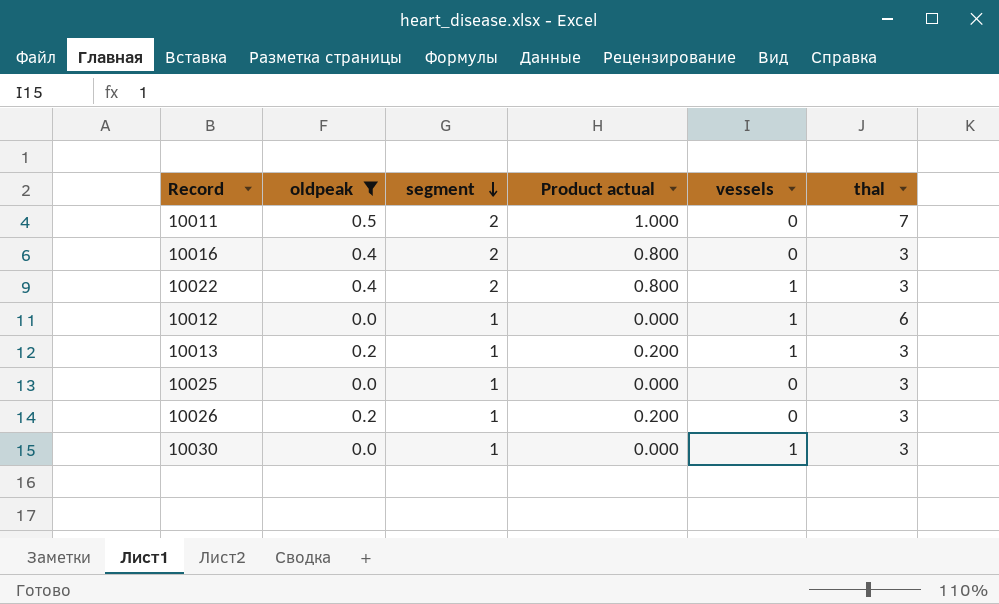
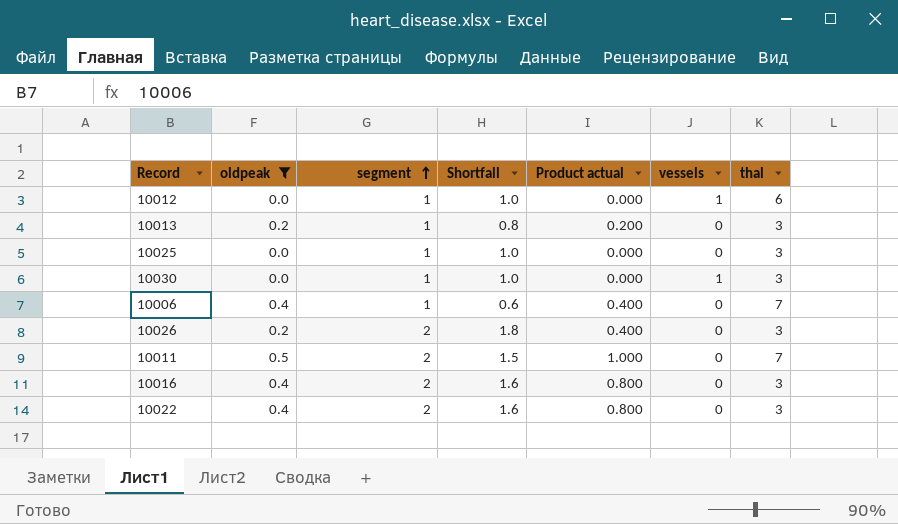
row order: segment descending -> segment ascending
column Shortfall | formula: none -> [segment] - [oldpeak]
10013 | vessels: 1 -> 0
row 10006: none -> 0.4 | 1 | 0.6 | 0.400 | 0 | 7
10026 | segment: 1 -> 2
10026 | Product actual: 0.200 -> 0.400
10022 | vessels: 1 -> 0

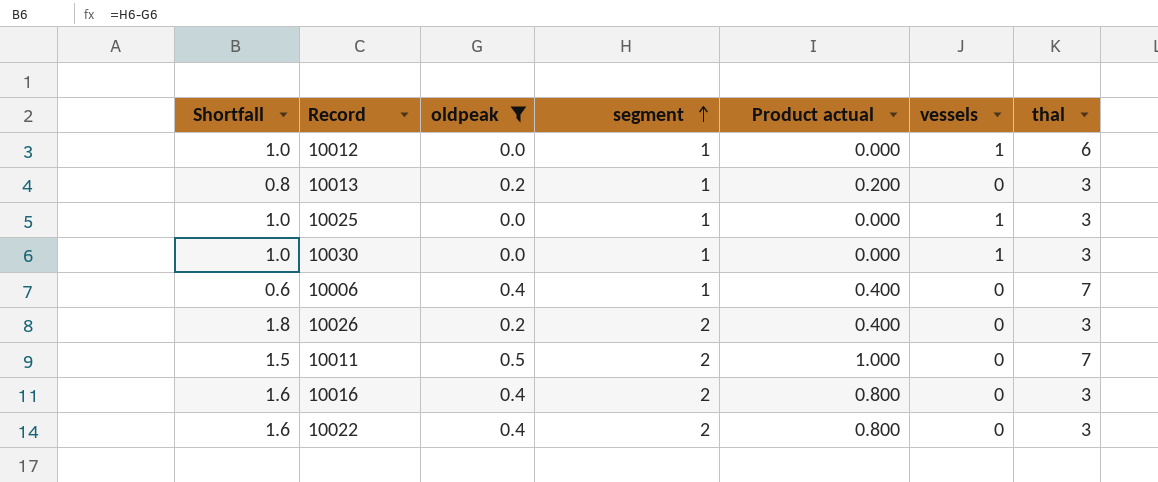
column Shortfall | position: 4 -> 1
10025 | vessels: 0 -> 1

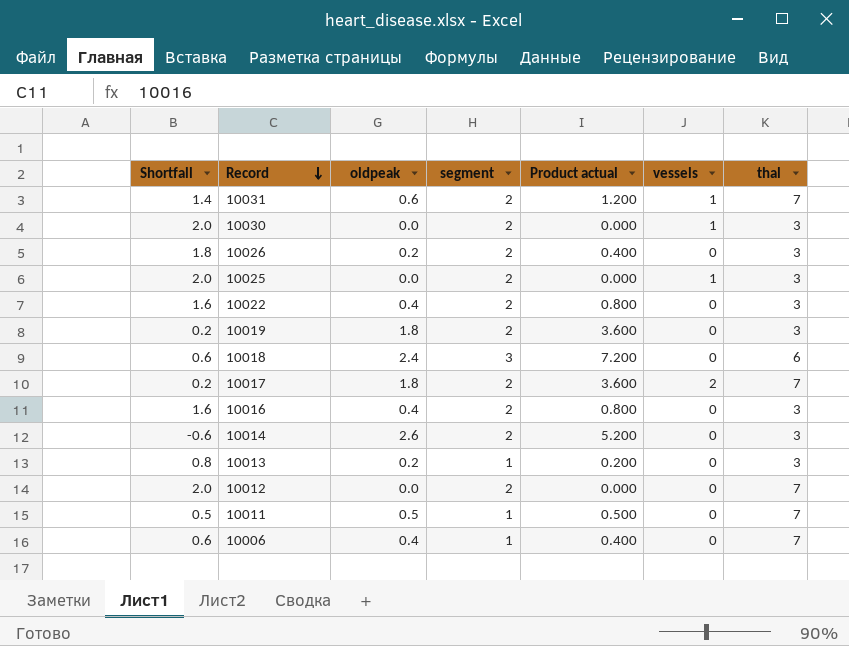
filter: oldpeak <= 0.5 -> none
row order: segment ascending -> Record descending
10030 | Shortfall: 1.0 -> 2.0
10030 | segment: 1 -> 2
10025 | Shortfall: 1.0 -> 2.0
10025 | segment: 1 -> 2
10012 | Shortfall: 1.0 -> 2.0
10012 | segment: 1 -> 2
10012 | vessels: 1 -> 0
10012 | thal: 6 -> 7
10011 | Shortfall: 1.5 -> 0.5
10011 | segment: 2 -> 1
10011 | Product actual: 1.000 -> 0.500

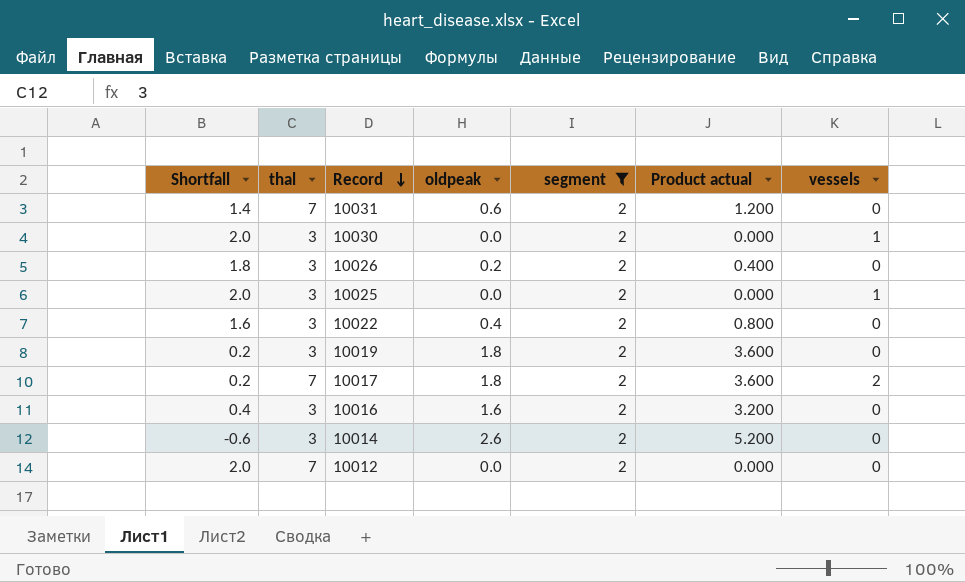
filter: none -> segment = 2
column thal | position: 7 -> 2
10031 | vessels: 1 -> 0
10016 | Shortfall: 1.6 -> 0.4
10016 | oldpeak: 0.4 -> 1.6
10016 | Product actual: 0.800 -> 3.200

